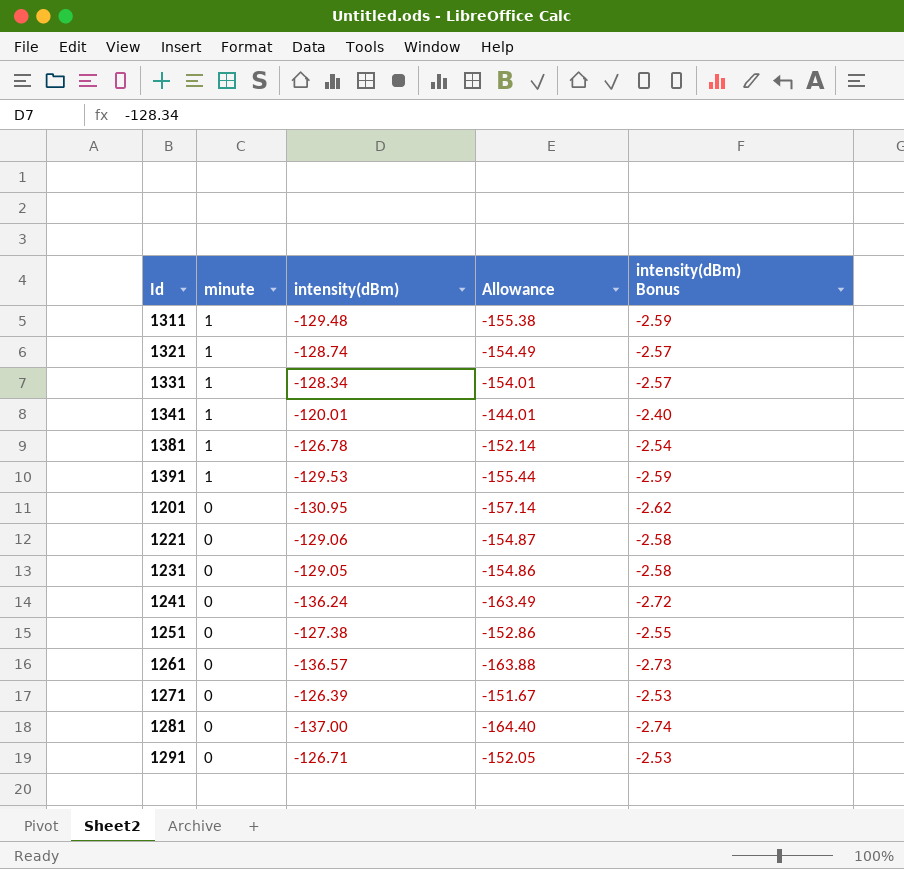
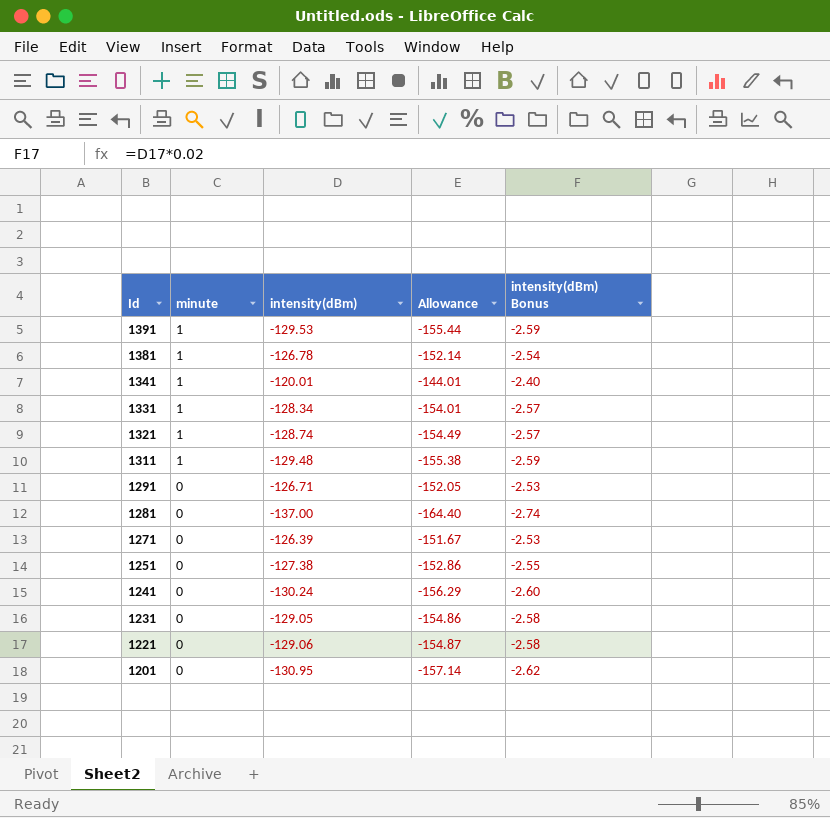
row order: minute descending -> Id descending
row 1261: 0 | -136.57 | -163.88 | -2.73 -> none
1241 | intensity(dBm): -136.24 -> -130.24
1241 | Allowance: -163.49 -> -156.29
1241 | intensity(dBm) Bonus: -2.72 -> -2.60

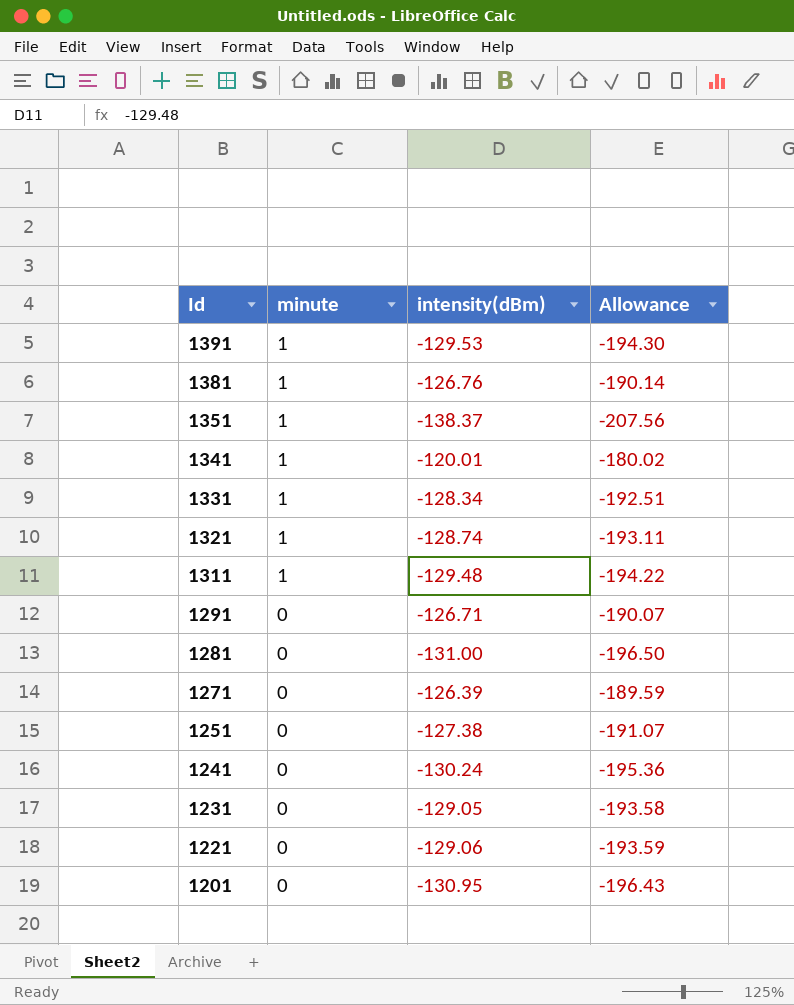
column intensity(dBm) Bonus | formula: [intensity(dBm)] * 0.02 -> none
column Allowance | formula: [intensity(dBm)] * 1.2 -> [intensity(dBm)] * 1.5
1381 | intensity(dBm): -126.78 -> -126.76
row 1351: none -> 1 | -138.37 | -207.56
1281 | intensity(dBm): -137.00 -> -131.00

